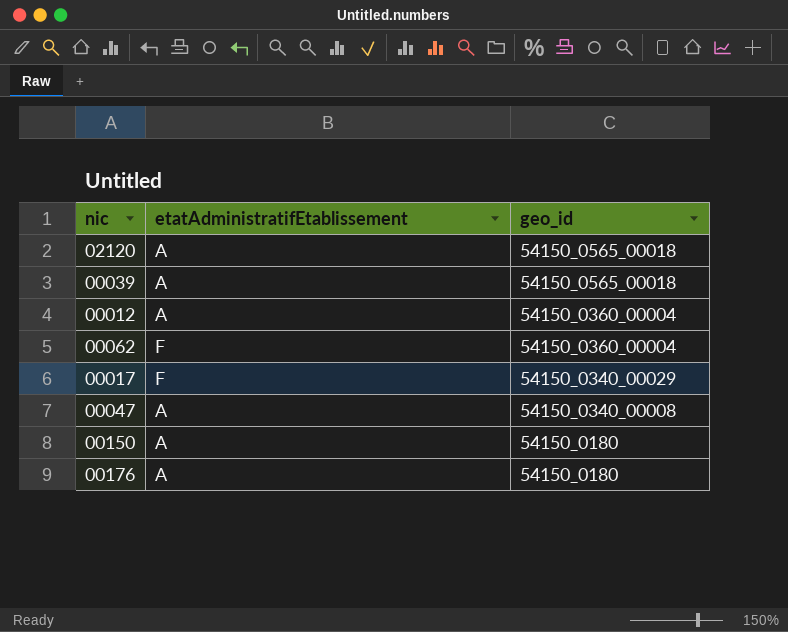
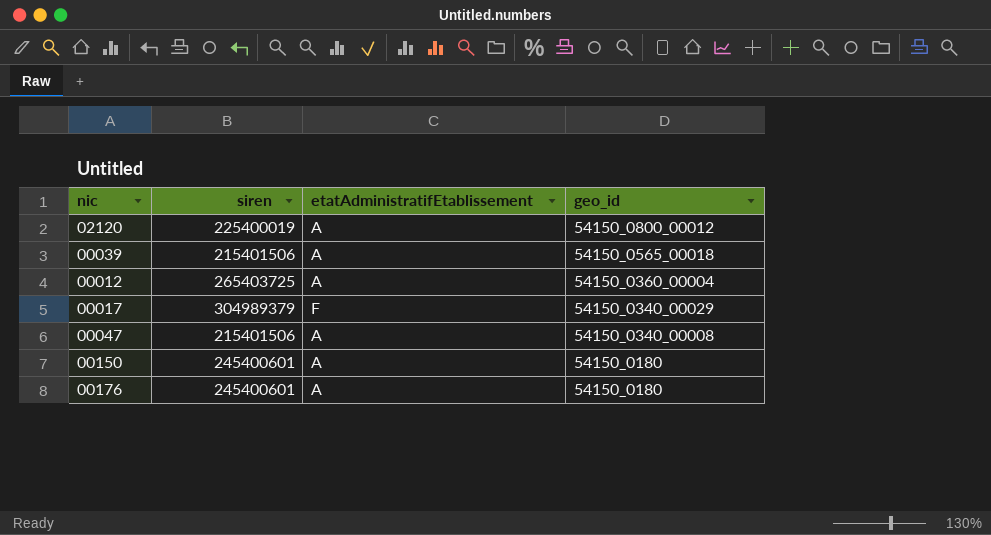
column siren | position: none -> 2
row 00062: F | 54150_0360_00004 -> none
02120 | geo_id: 54150_0565_00018 -> 54150_0800_00012

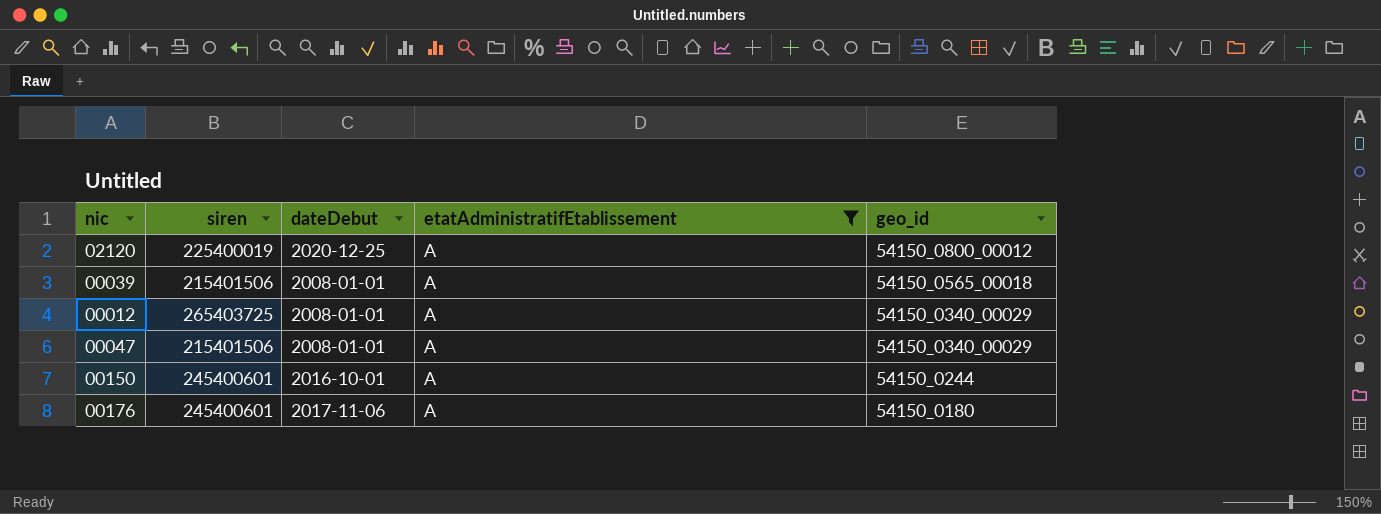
filter: none -> etatAdministratifEtablissement = A
column dateDebut | position: none -> 3
00012 | geo_id: 54150_0360_00004 -> 54150_0340_00029
00047 | geo_id: 54150_0340_00008 -> 54150_0340_00029
00150 | geo_id: 54150_0180 -> 54150_0244

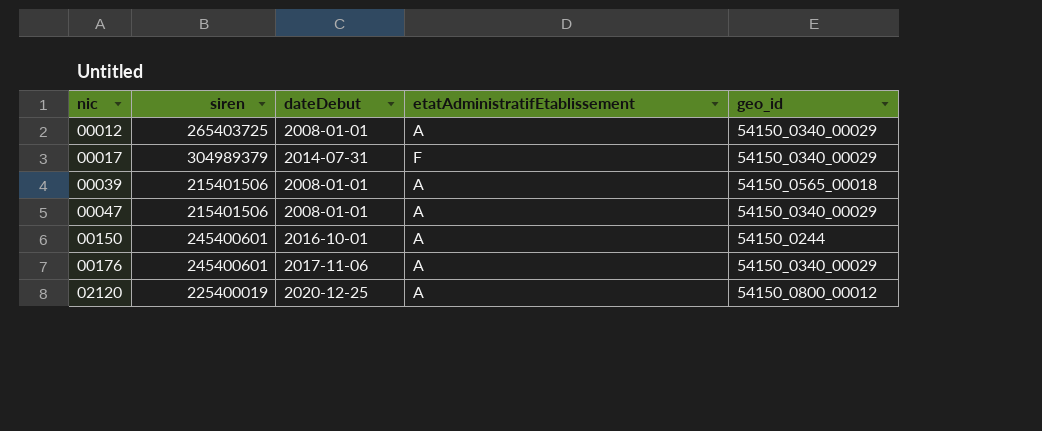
filter: etatAdministratifEtablissement = A -> none
row order: geo_id descending -> nic ascending
00176 | geo_id: 54150_0180 -> 54150_0340_00029

